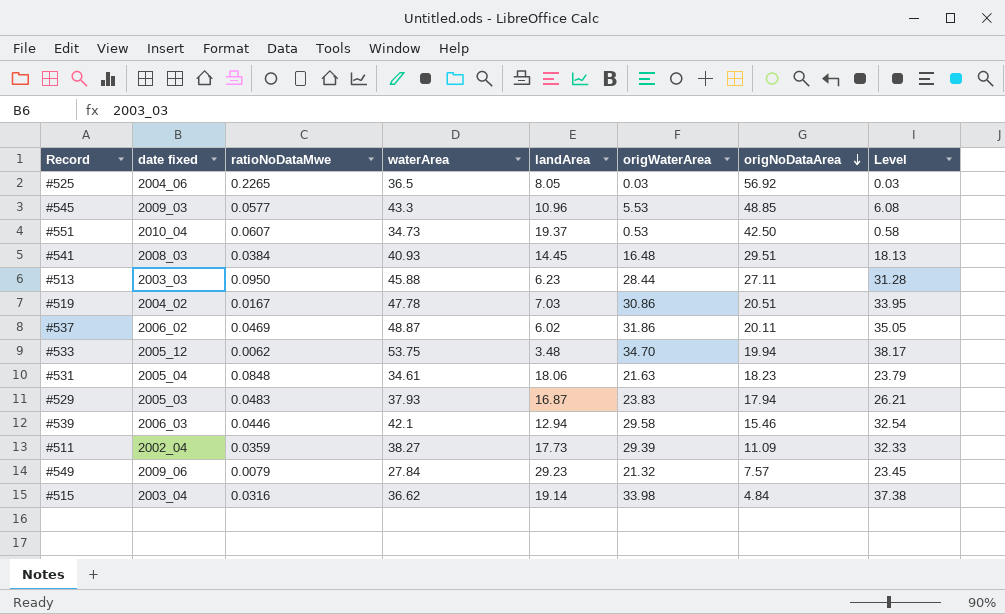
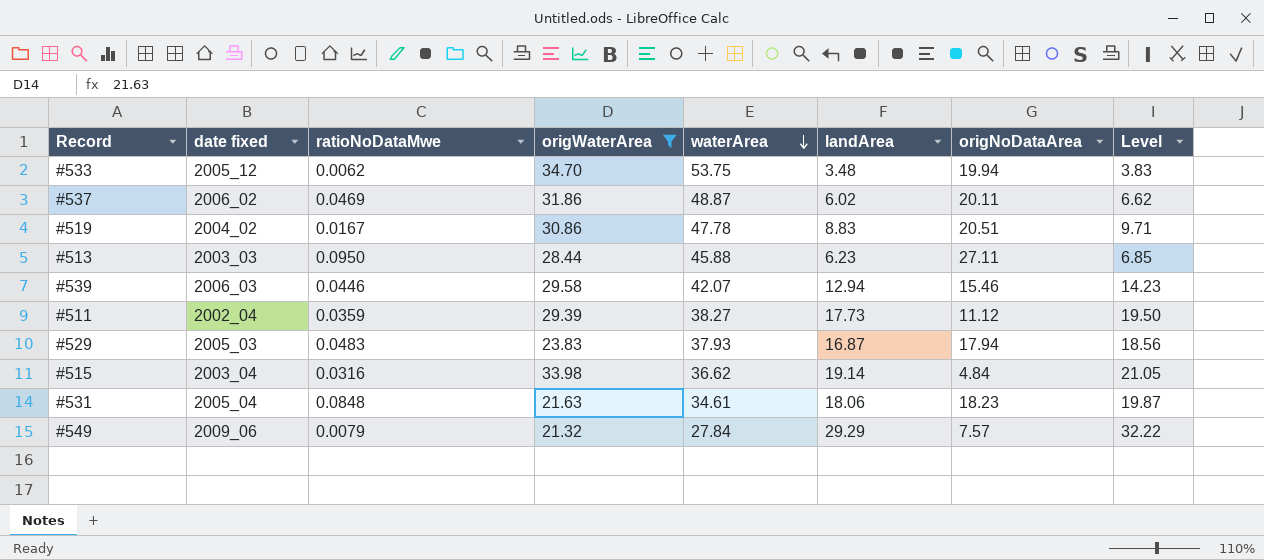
filter: none -> origWaterArea >= 21.32
row order: origNoDataArea descending -> waterArea descending
column origWaterArea | position: 6 -> 4
column Level | formula: [origWaterArea] * 1.1 -> [landArea] * 1.1
#519 | landArea: 7.03 -> 8.83
#539 | waterArea: 42.1 -> 42.07
#511 | origNoDataArea: 11.09 -> 11.12
#549 | landArea: 29.23 -> 29.29

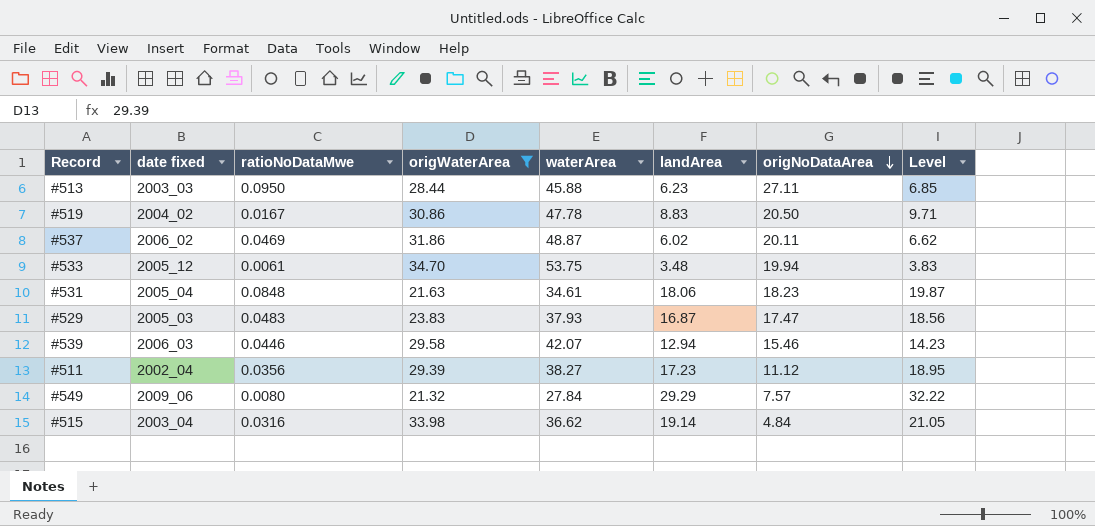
row order: waterArea descending -> origNoDataArea descending
#519 | origNoDataArea: 20.51 -> 20.50
#533 | ratioNoDataMwe: 0.0062 -> 0.0061
#529 | origNoDataArea: 17.94 -> 17.47
#511 | ratioNoDataMwe: 0.0359 -> 0.0356
#511 | landArea: 17.73 -> 17.23
#511 | Level: 19.50 -> 18.95
#549 | ratioNoDataMwe: 0.0079 -> 0.0080

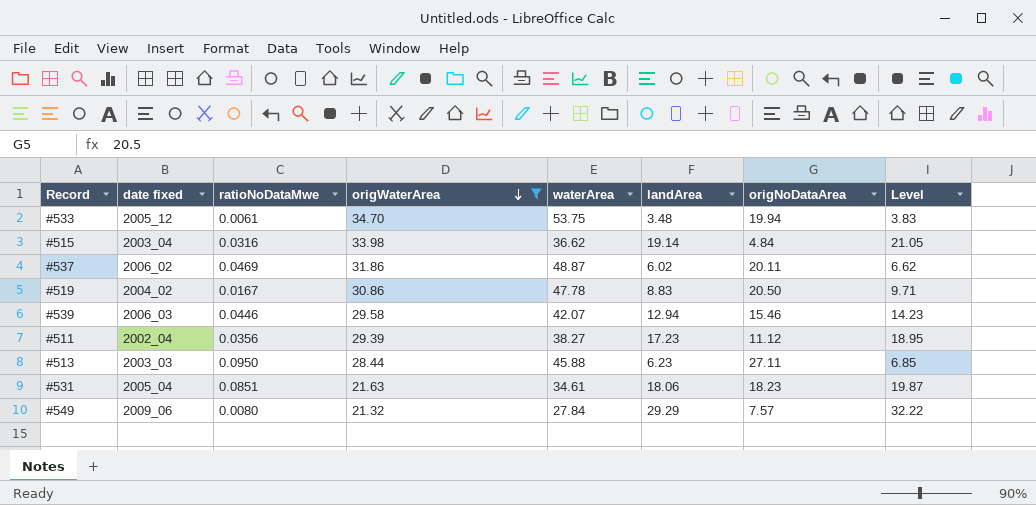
row order: origNoDataArea descending -> origWaterArea descending
row #529: 2005_03 | 0.0483 | 23.83 | 37.93 | 16.87 | 17.47 | 18.56 -> none
#531 | ratioNoDataMwe: 0.0848 -> 0.0851

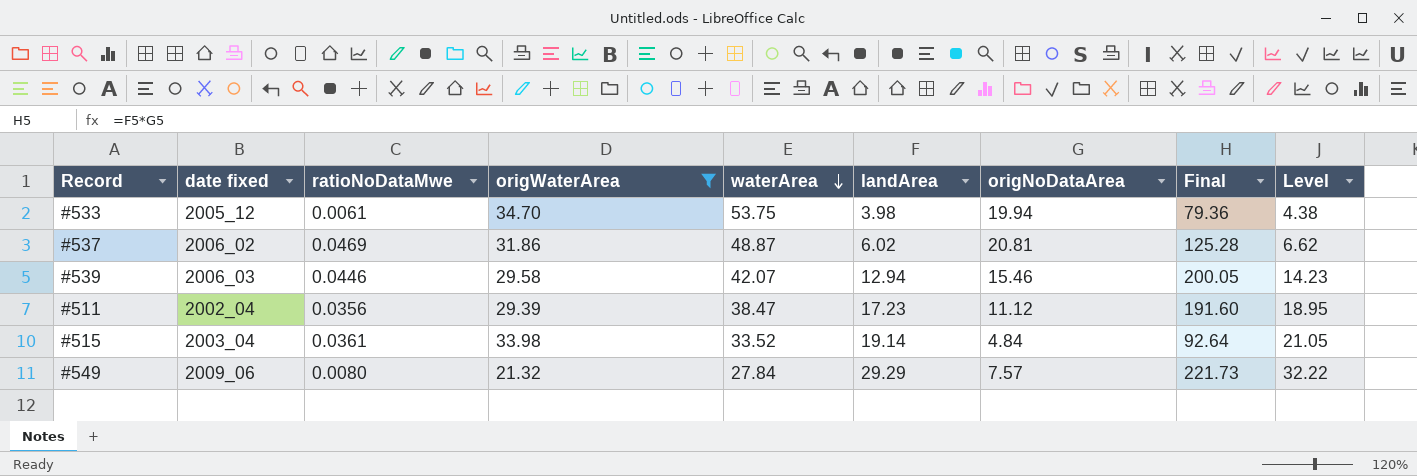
row order: origWaterArea descending -> waterArea descending
column Final | formula: none -> [landArea] * [origNoDataArea]
row #519: 2004_02 | 0.0167 | 30.86 | 47.78 | 8.83 | 20.50 | 9.71 -> none
row #513: 2003_03 | 0.0950 | 28.44 | 45.88 | 6.23 | 27.11 | 6.85 -> none
row #531: 2005_04 | 0.0851 | 21.63 | 34.61 | 18.06 | 18.23 | 19.87 -> none
#533 | landArea: 3.48 -> 3.98
#533 | Level: 3.83 -> 4.38
#537 | origNoDataArea: 20.11 -> 20.81
#511 | waterArea: 38.27 -> 38.47
#515 | ratioNoDataMwe: 0.0316 -> 0.0361
#515 | waterArea: 36.62 -> 33.52

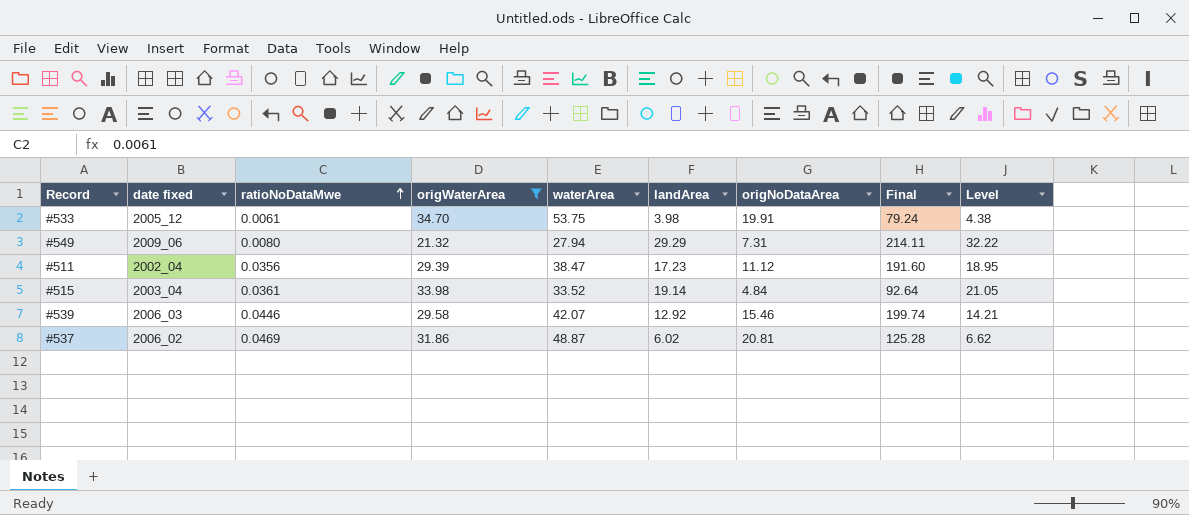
row order: waterArea descending -> ratioNoDataMwe ascending
#533 | origNoDataArea: 19.94 -> 19.91
#533 | Final: 79.36 -> 79.24
#549 | waterArea: 27.84 -> 27.94
#549 | origNoDataArea: 7.57 -> 7.31
#549 | Final: 221.73 -> 214.11
#539 | landArea: 12.94 -> 12.92
#539 | Final: 200.05 -> 199.74
#539 | Level: 14.23 -> 14.21

